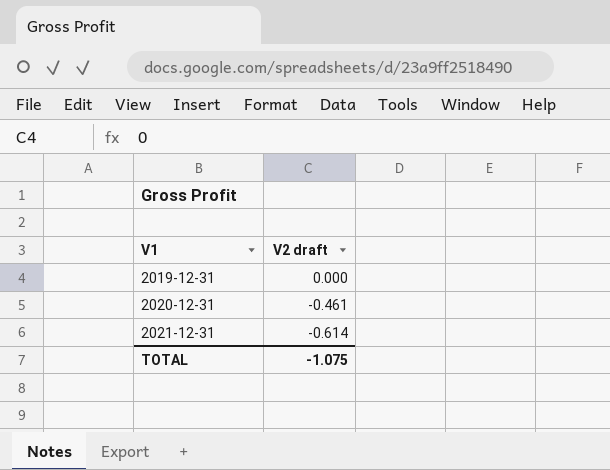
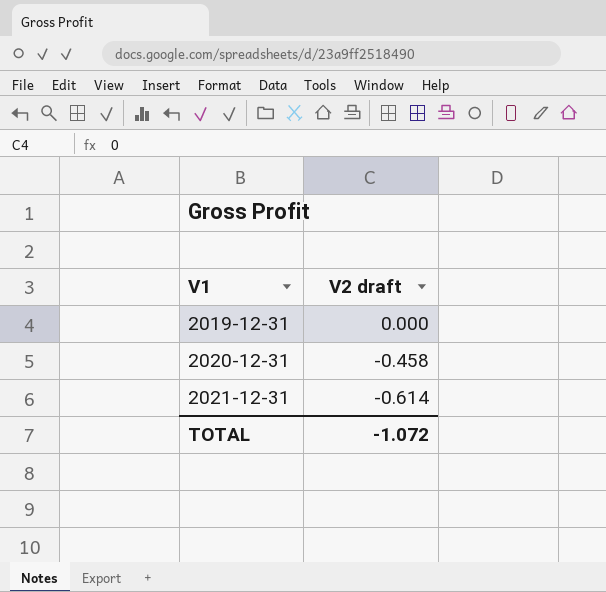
2020-12-31 | V2 draft: -0.461 -> -0.458
TOTAL | V2 draft: -1.075 -> -1.072

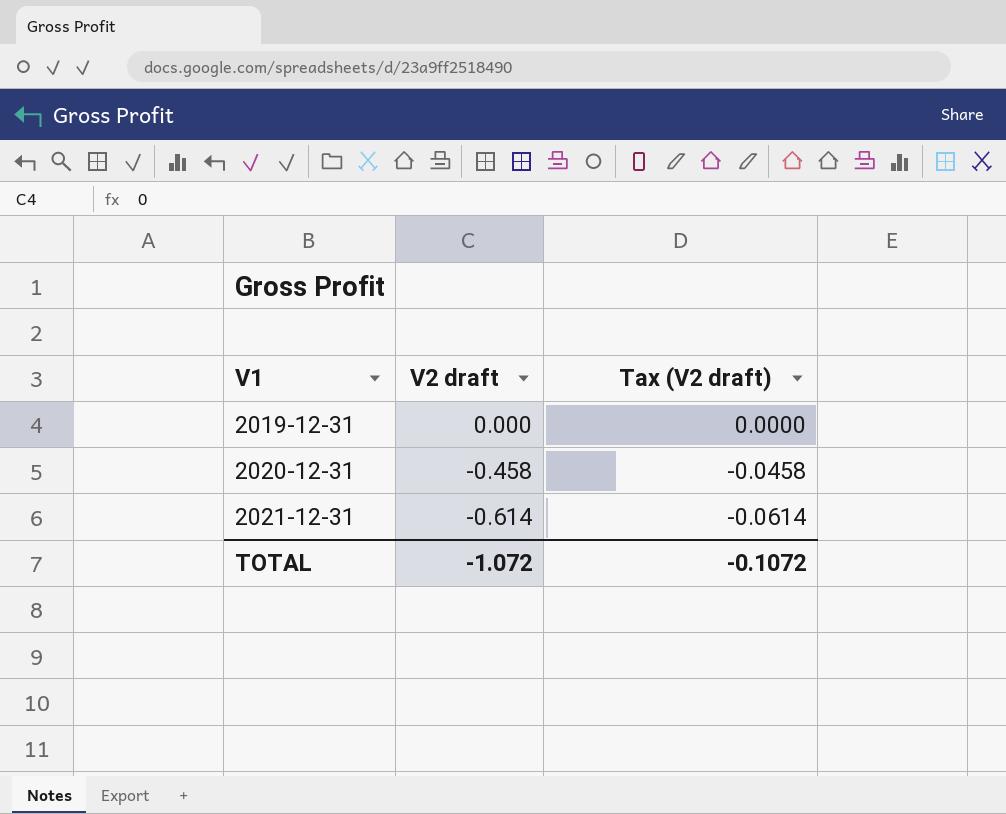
column Tax (V2 draft) | formula: none -> [V2 draft] * 0.1

